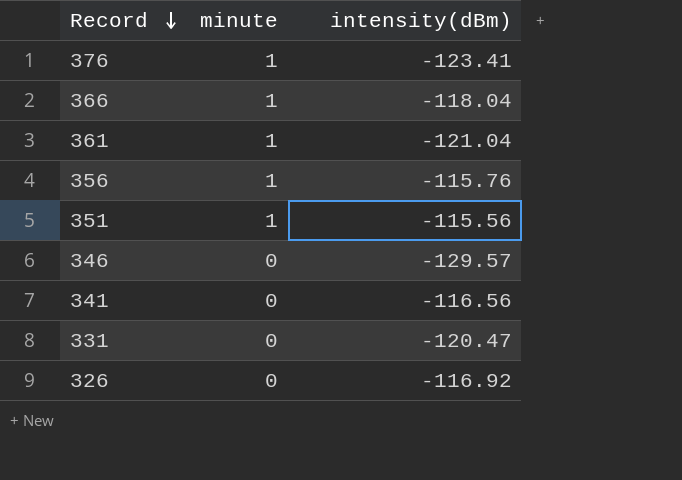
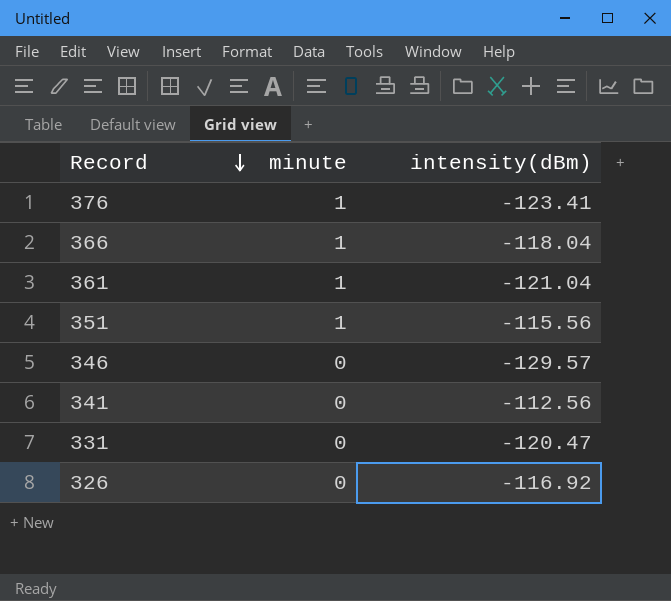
row 356: 1 | -115.76 -> none
341 | intensity(dBm): -116.56 -> -112.56

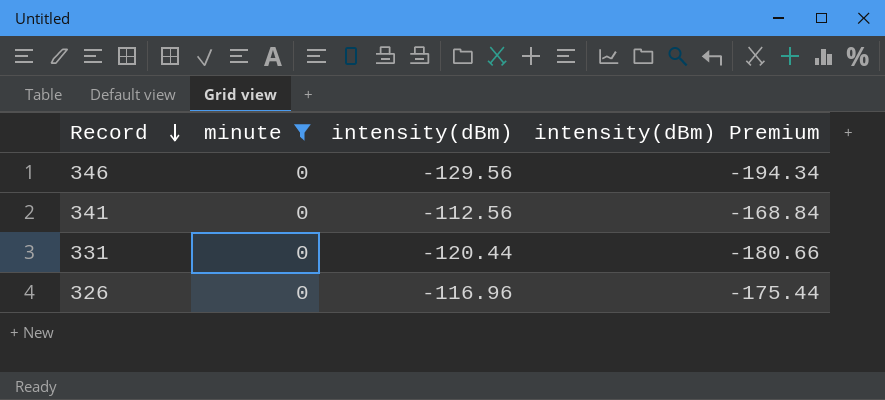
filter: none -> minute = 0
column intensity(dBm) Premium | formula: none -> [intensity(dBm)] * 1.5
346 | intensity(dBm): -129.57 -> -129.56
331 | intensity(dBm): -120.47 -> -120.44
326 | intensity(dBm): -116.92 -> -116.96

